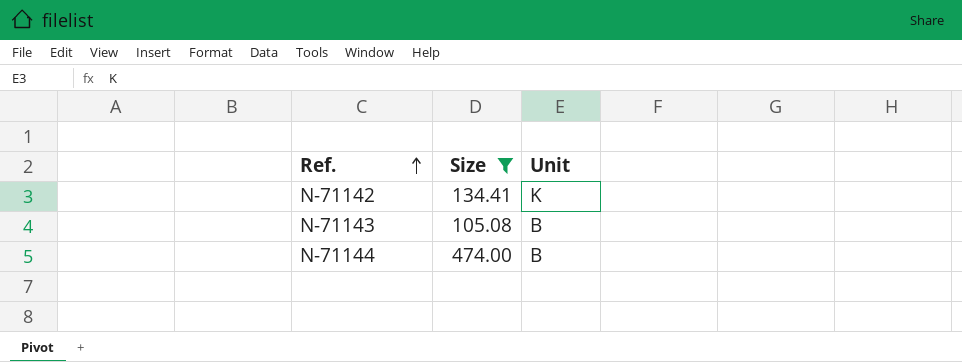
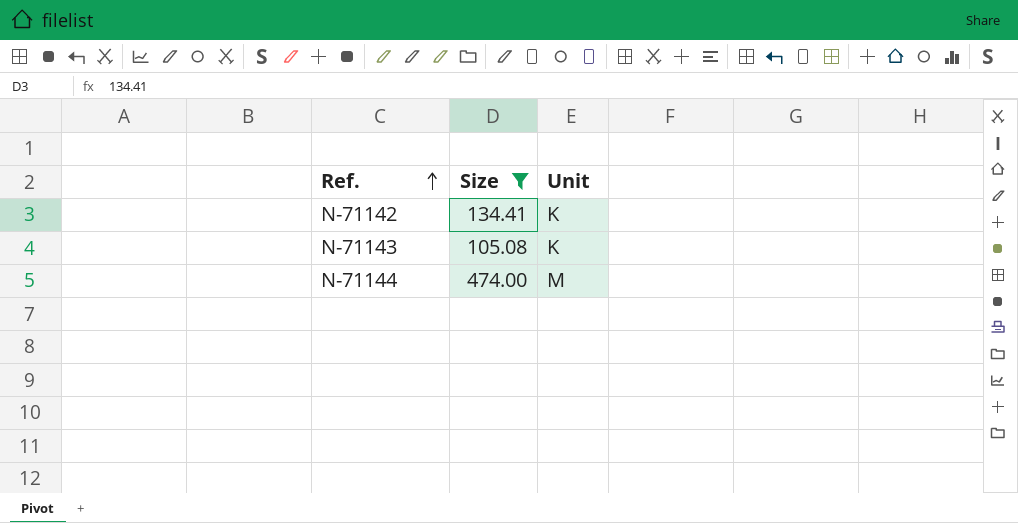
N-71143 | Unit: B -> K
N-71144 | Unit: B -> M

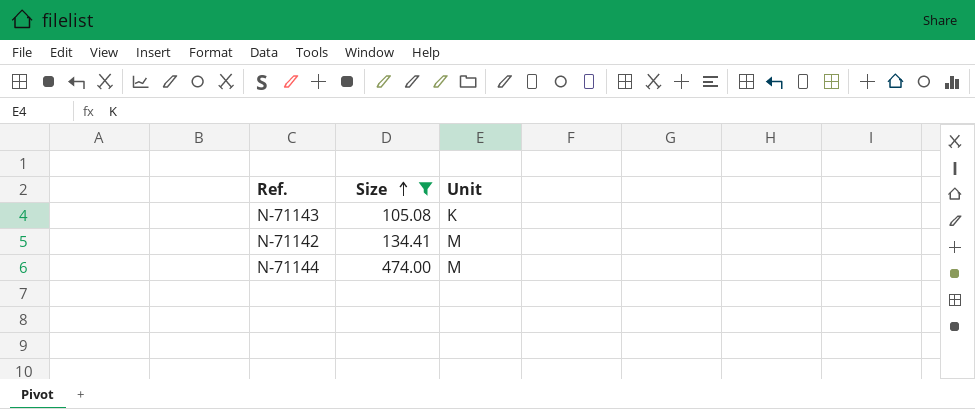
row order: Ref. ascending -> Size ascending
N-71142 | Unit: K -> M

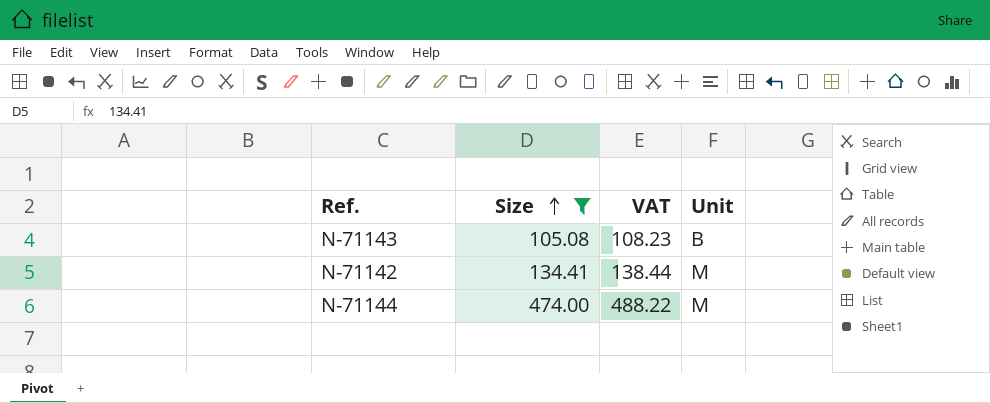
column VAT | formula: none -> [Size] * 1.03
N-71143 | Unit: K -> B

